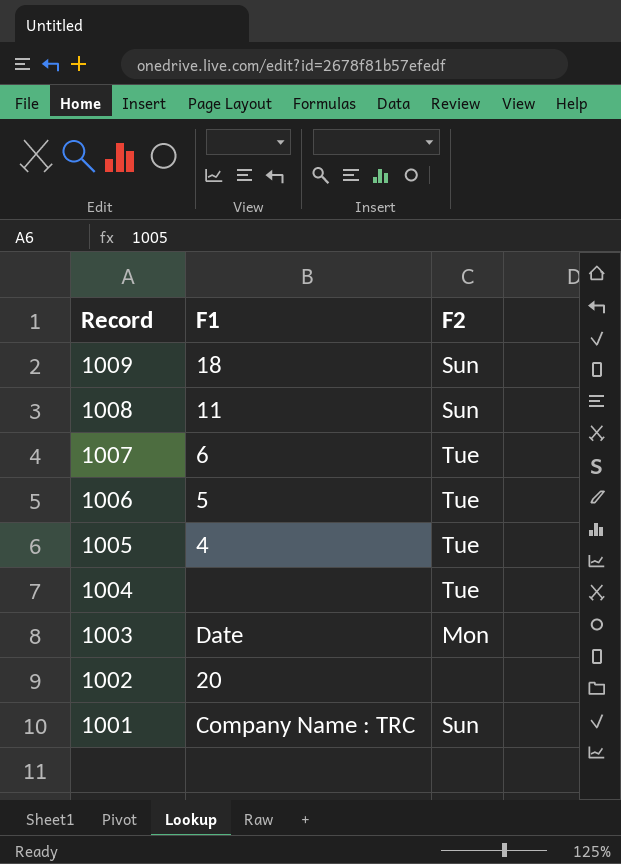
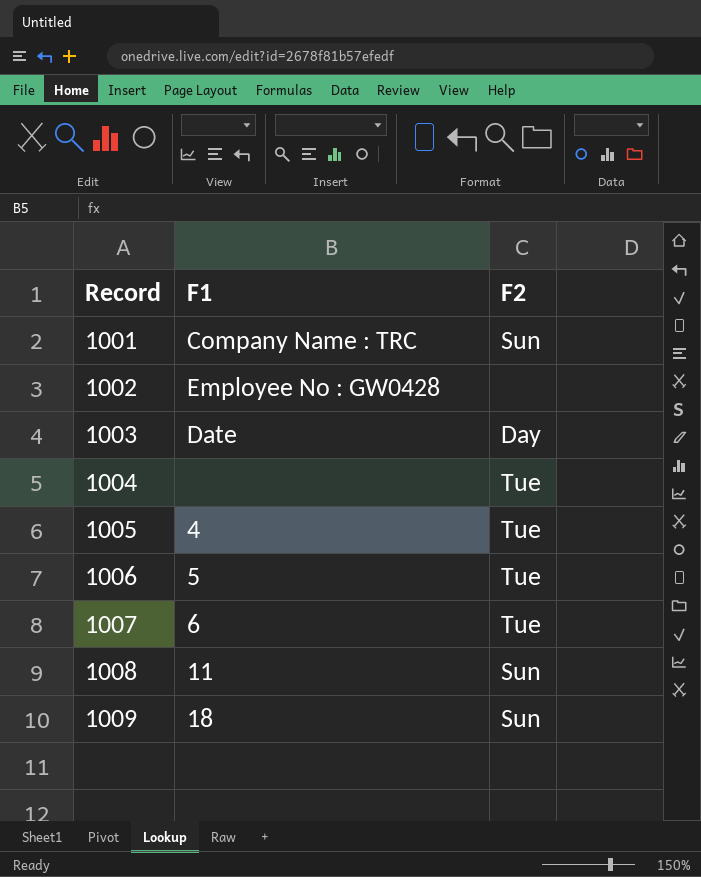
row order: Record descending -> Record ascending
1002 | F1: 20 -> Employee No : GW0428
1003 | F2: Mon -> Day

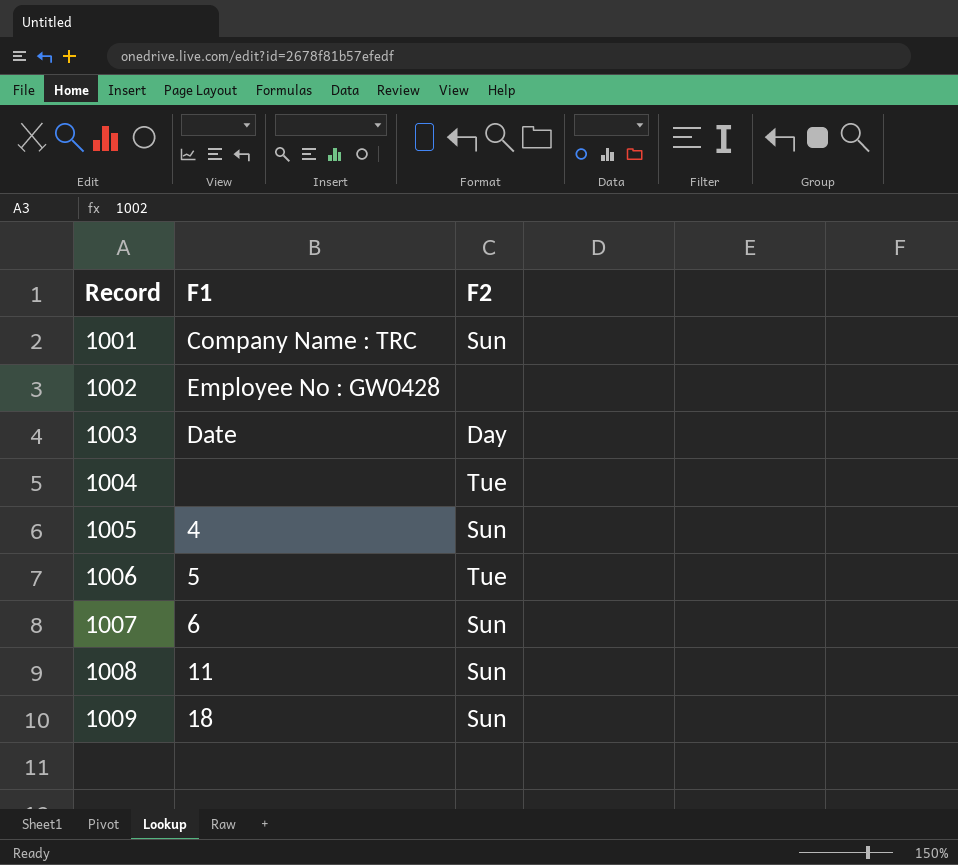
1005 | F2: Tue -> Sun
1007 | F2: Tue -> Sun

